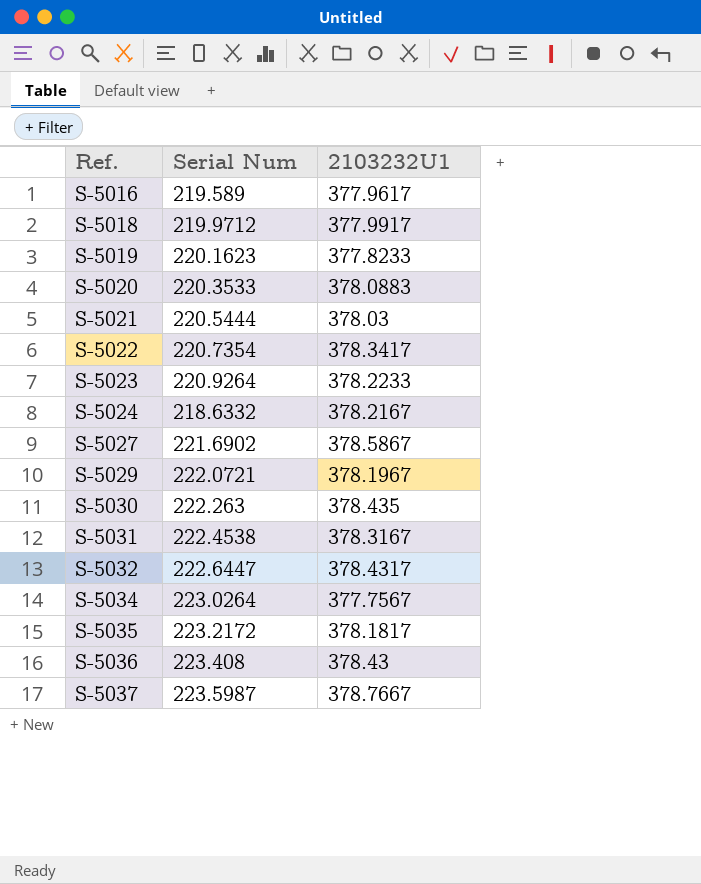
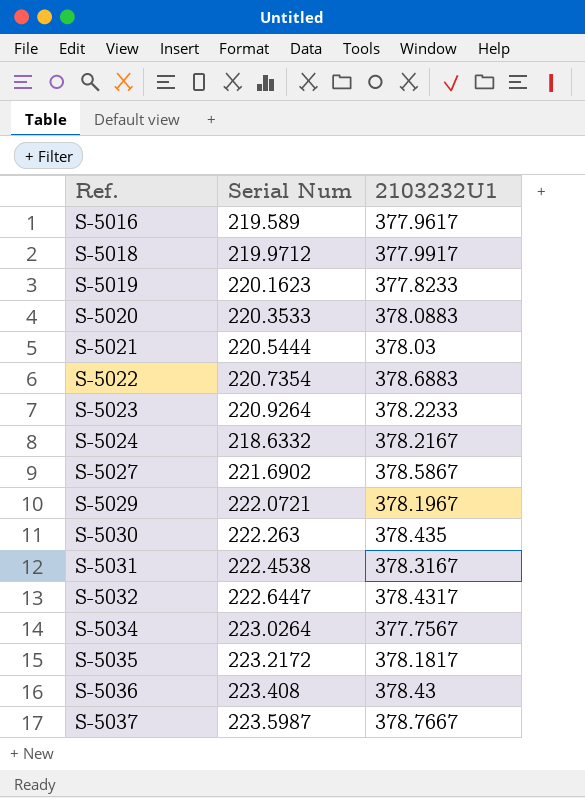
S-5022 | 2103232U1: 378.3417 -> 378.6883

